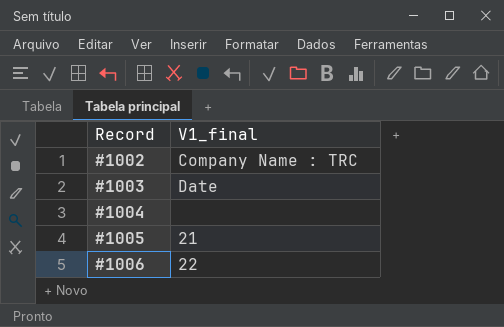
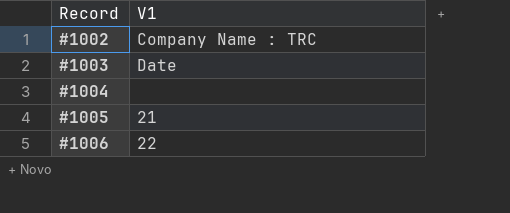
column name: V1_final -> V1

